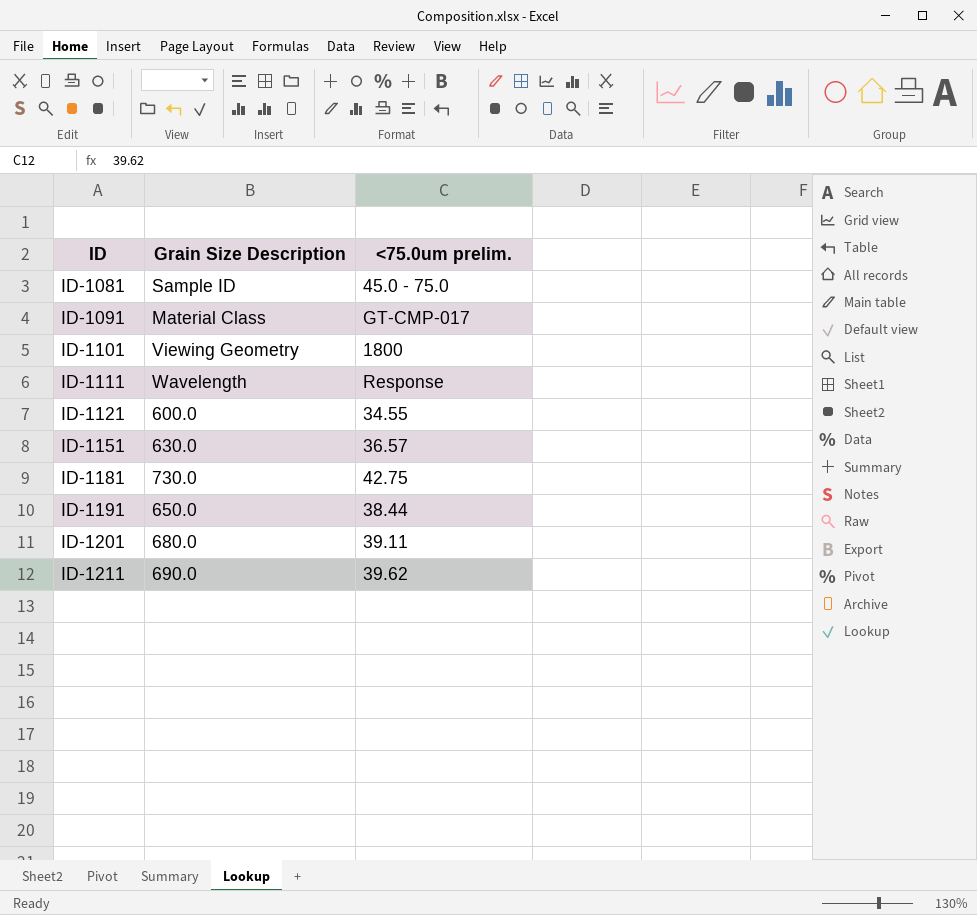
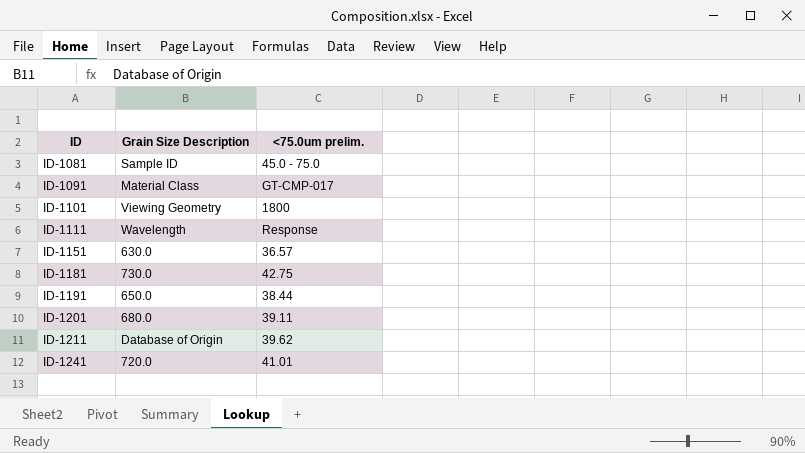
row ID-1121: 600.0 | 34.55 -> none
ID-1211 | Grain Size Description: 690.0 -> Database of Origin
row ID-1241: none -> 720.0 | 41.01

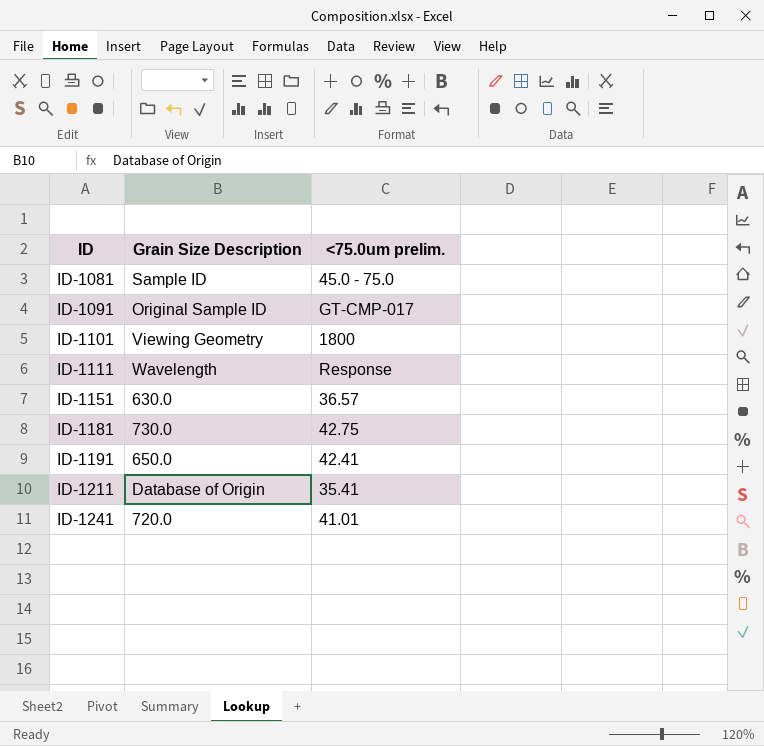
row ID-1201: 680.0 | 39.11 -> none
ID-1091 | Grain Size Description: Material Class -> Original Sample ID
ID-1191 | <75.0um prelim.: 38.44 -> 42.41
ID-1211 | <75.0um prelim.: 39.62 -> 35.41

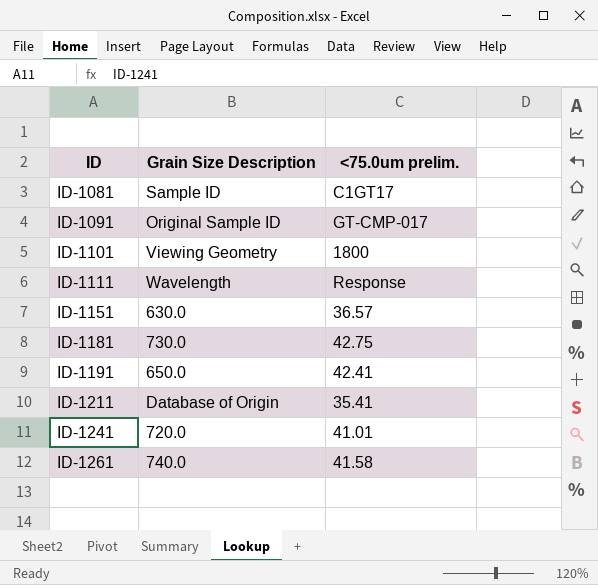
ID-1081 | <75.0um prelim.: 45.0 - 75.0 -> C1GT17
row ID-1261: none -> 740.0 | 41.58

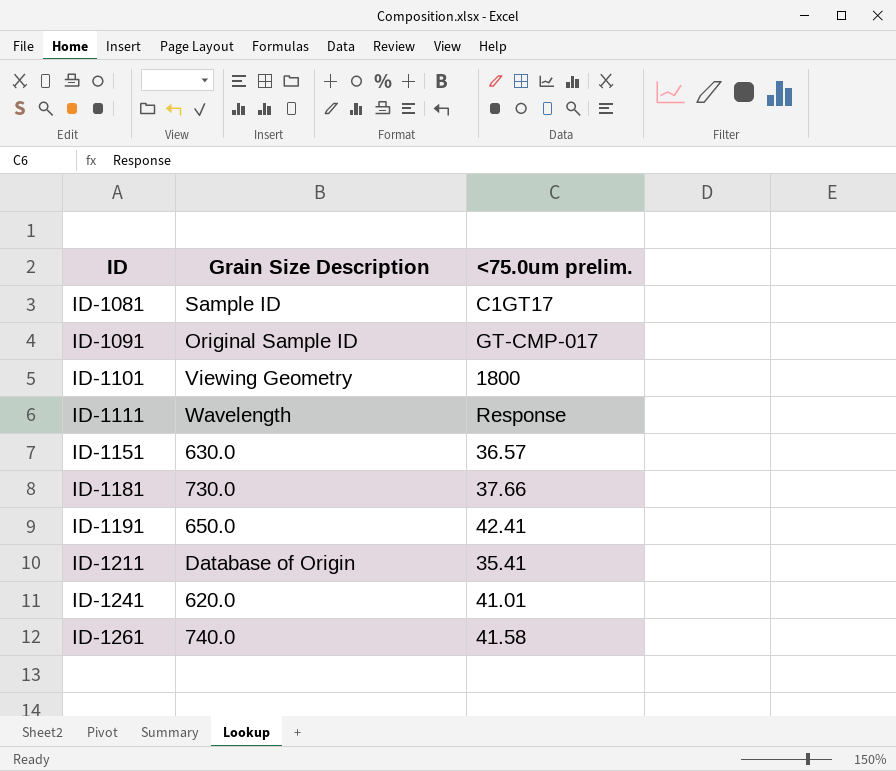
ID-1181 | <75.0um prelim.: 42.75 -> 37.66
ID-1241 | Grain Size Description: 720.0 -> 620.0

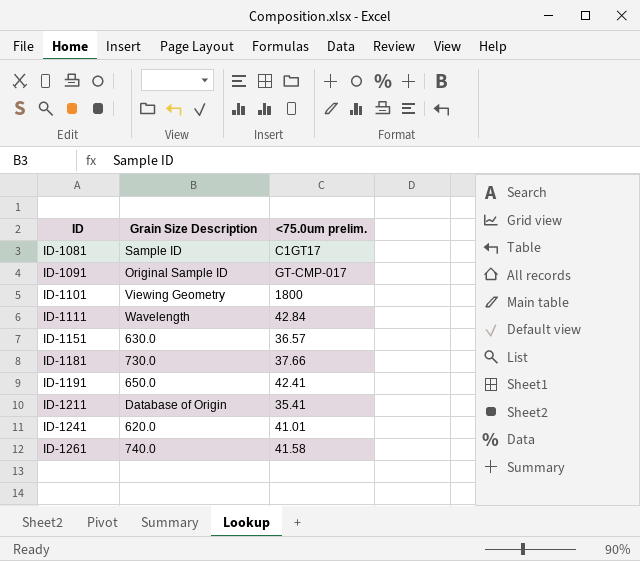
ID-1111 | <75.0um prelim.: Response -> 42.84

